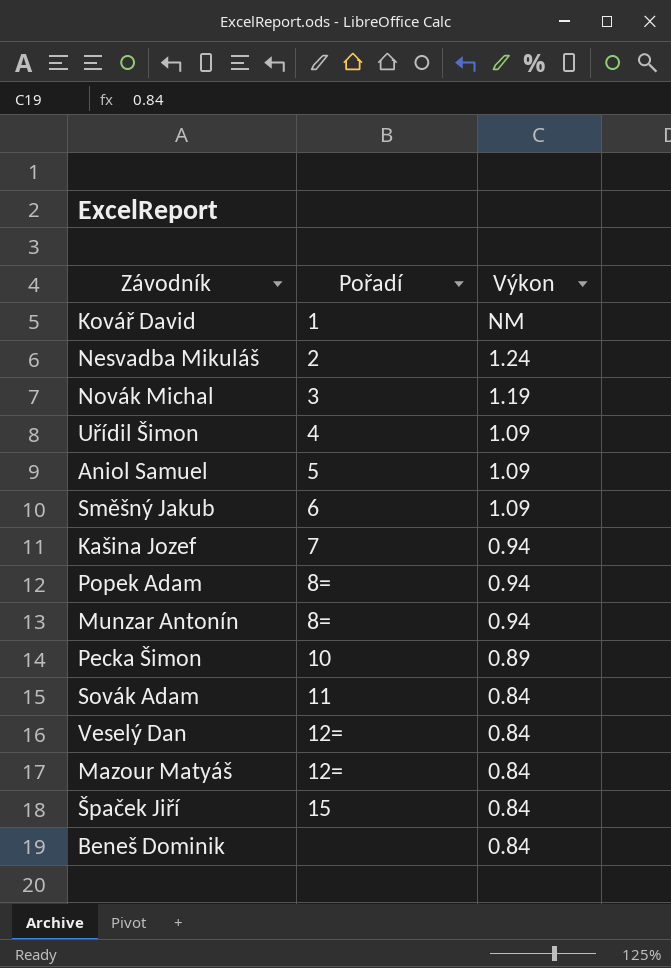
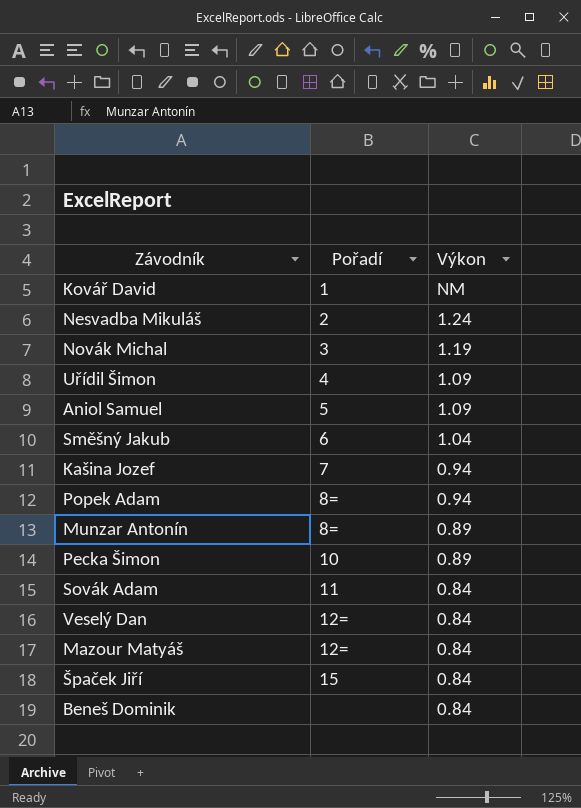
Směšný Jakub | Výkon: 1.09 -> 1.04
Munzar Antonín | Výkon: 0.94 -> 0.89

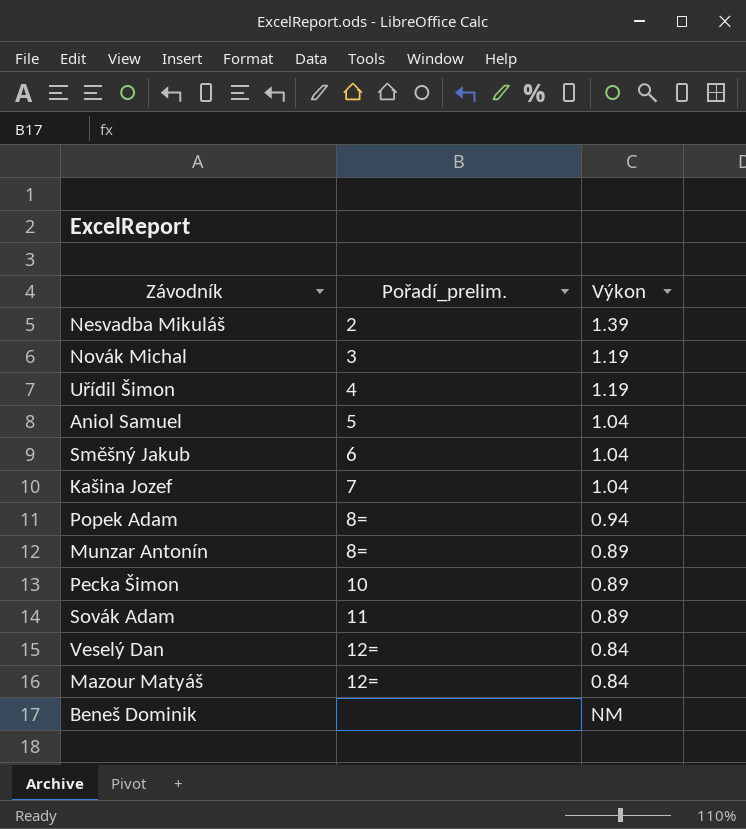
column name: Pořadí -> Pořadí_prelim.
row Kovář David: 1 | NM -> none
row Špaček Jiří: 15 | 0.84 -> none
Nesvadba Mikuláš | Výkon: 1.24 -> 1.39
Uřídil Šimon | Výkon: 1.09 -> 1.19
Aniol Samuel | Výkon: 1.09 -> 1.04
Kašina Jozef | Výkon: 0.94 -> 1.04
Sovák Adam | Výkon: 0.84 -> 0.89
Beneš Dominik | Výkon: 0.84 -> NM

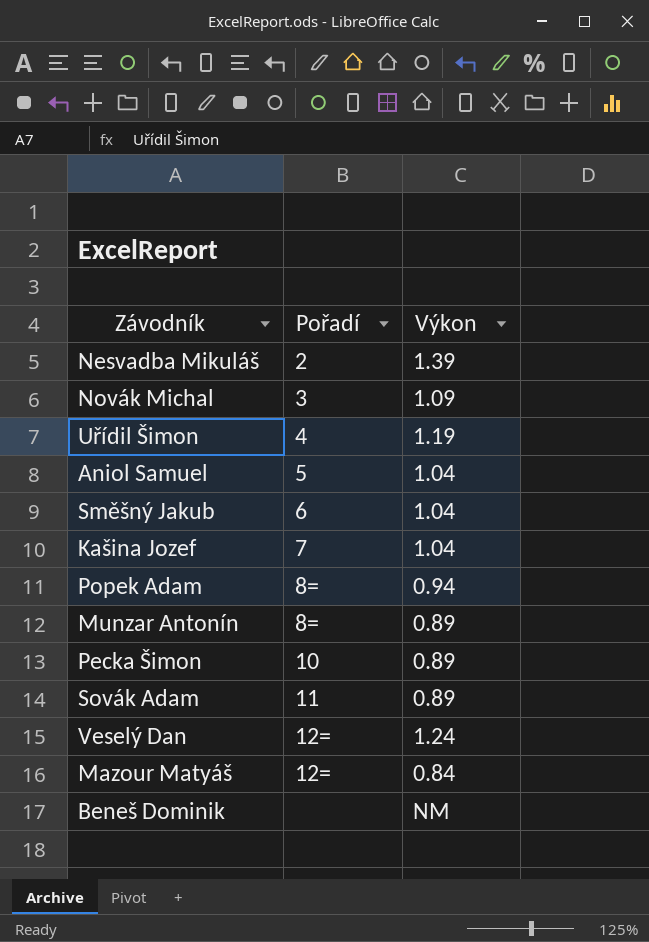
column name: Pořadí_prelim. -> Pořadí
Novák Michal | Výkon: 1.19 -> 1.09
Veselý Dan | Výkon: 0.84 -> 1.24

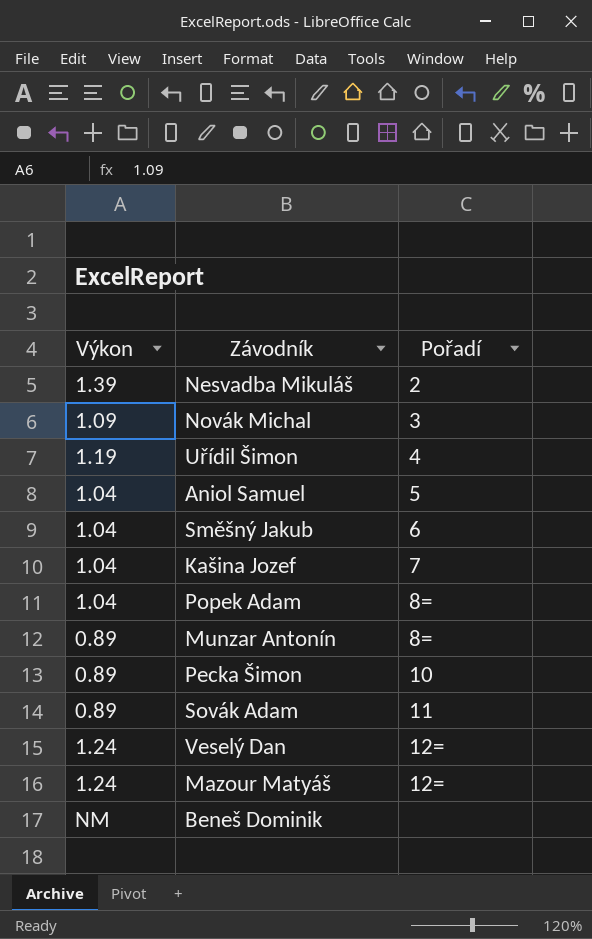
column Výkon | position: 3 -> 1
Popek Adam | Výkon: 0.94 -> 1.04
Mazour Matyáš | Výkon: 0.84 -> 1.24

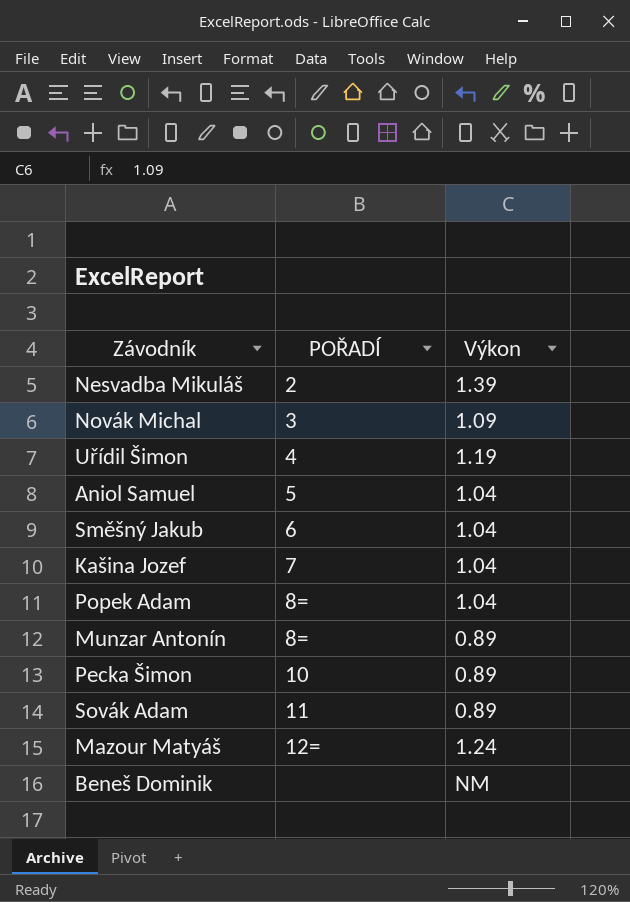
column name: Pořadí -> POŘADÍ
column Výkon | position: 1 -> 3
row Veselý Dan: 1.24 | 12= -> none

